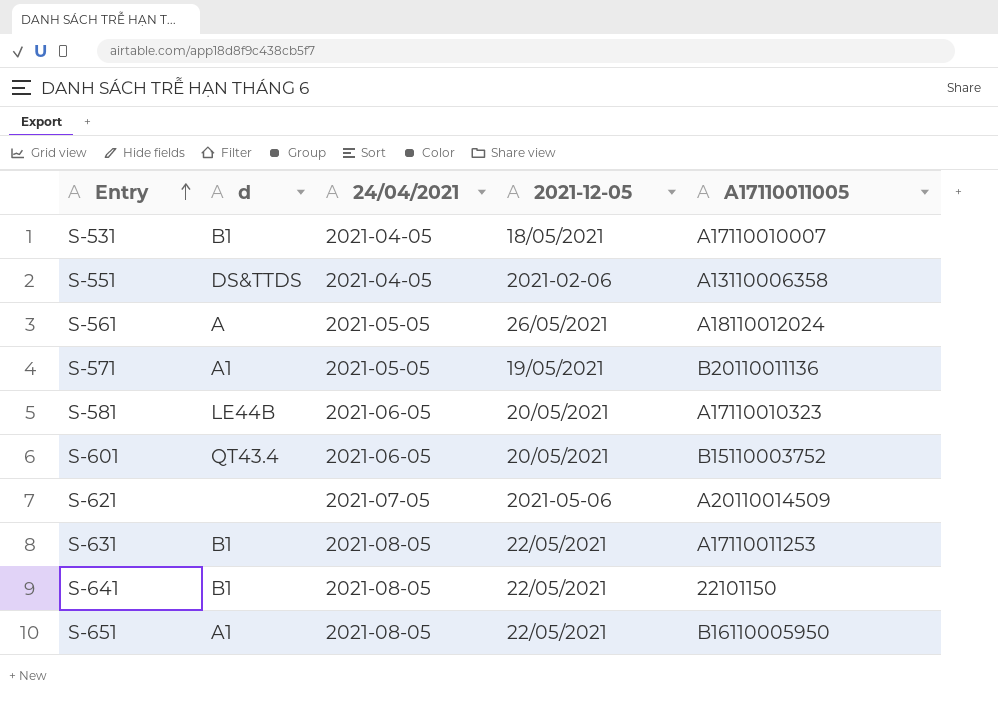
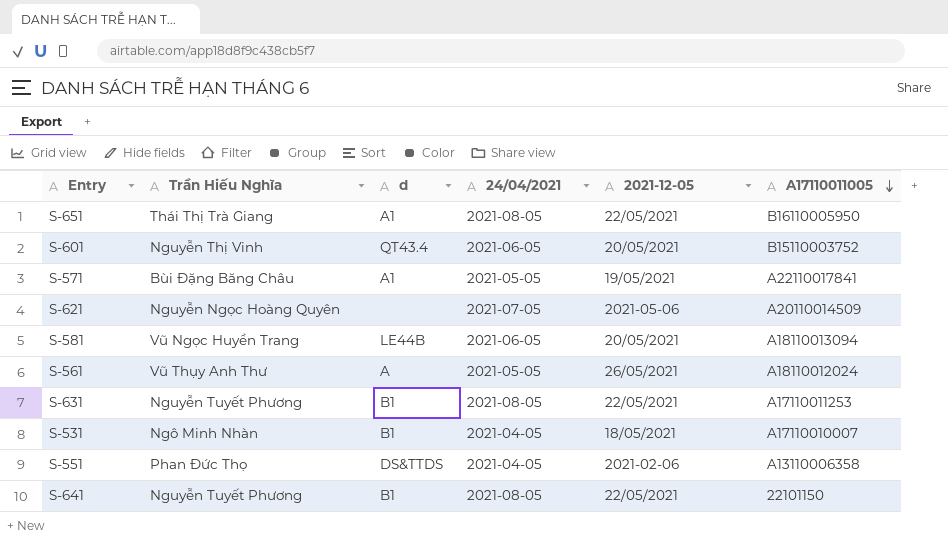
row order: Entry ascending -> A17110011005 descending
column Trần Hiếu Nghĩa | position: none -> 2
S-571 | A17110011005: B20110011136 -> A22110017841
S-581 | A17110011005: A17110010323 -> A18110013094

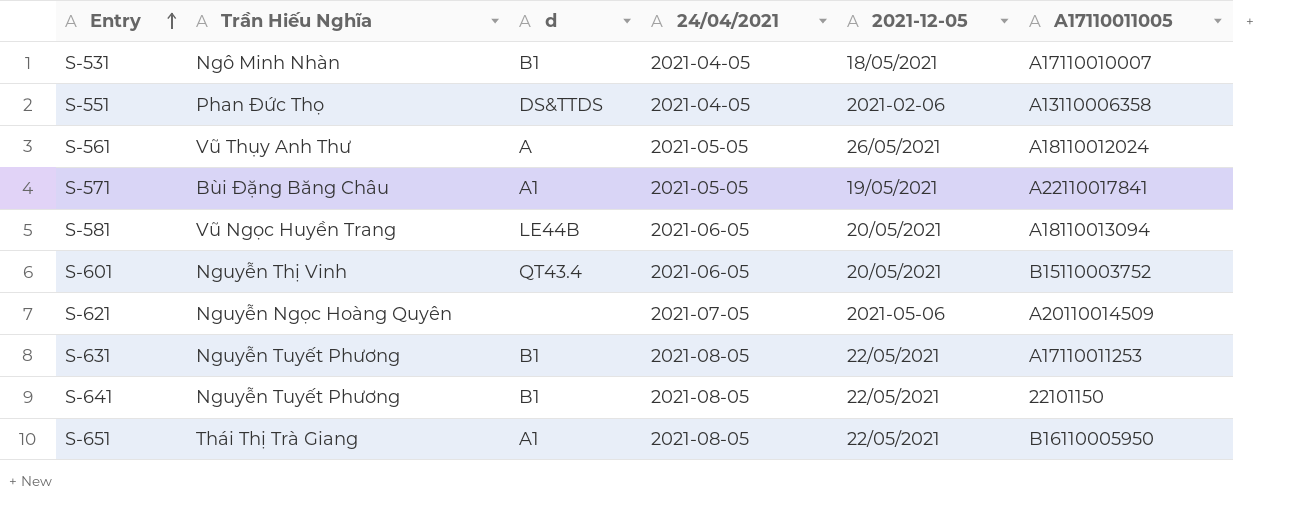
row order: A17110011005 descending -> Entry ascending

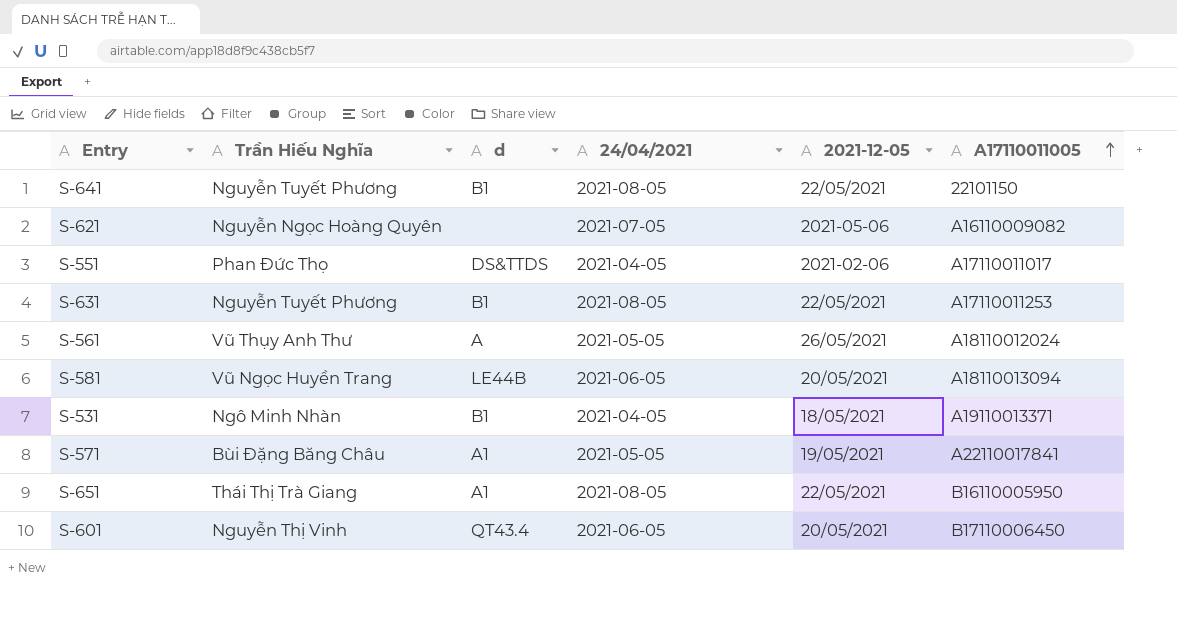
row order: Entry ascending -> A17110011005 ascending
S-621 | A17110011005: A20110014509 -> A16110009082
S-551 | A17110011005: A13110006358 -> A17110011017
S-531 | A17110011005: A17110010007 -> A19110013371
S-601 | A17110011005: B15110003752 -> B17110006450

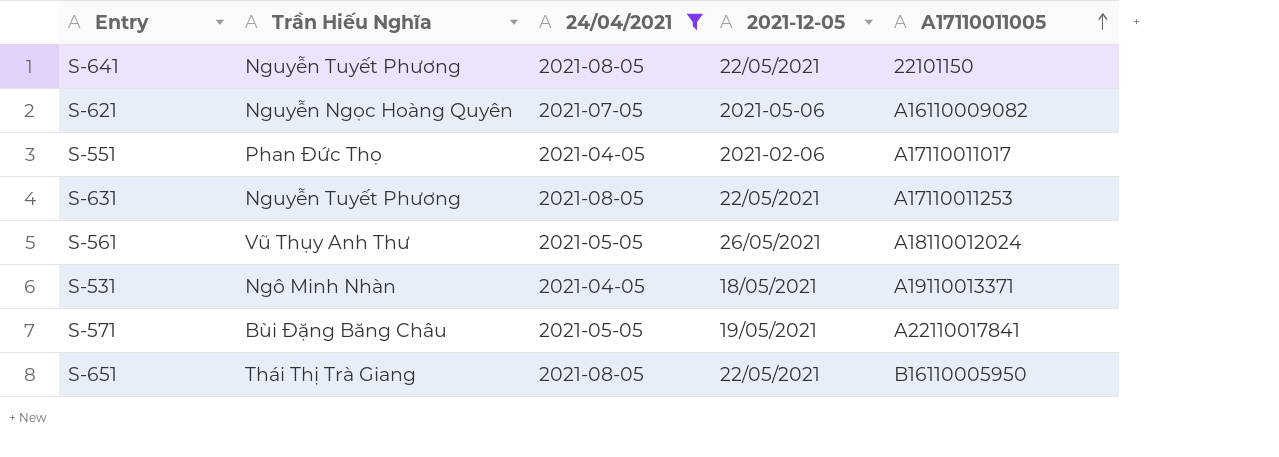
filter: none -> 24/04/2021 != 2021-06-05
column d | position: 3 -> none

